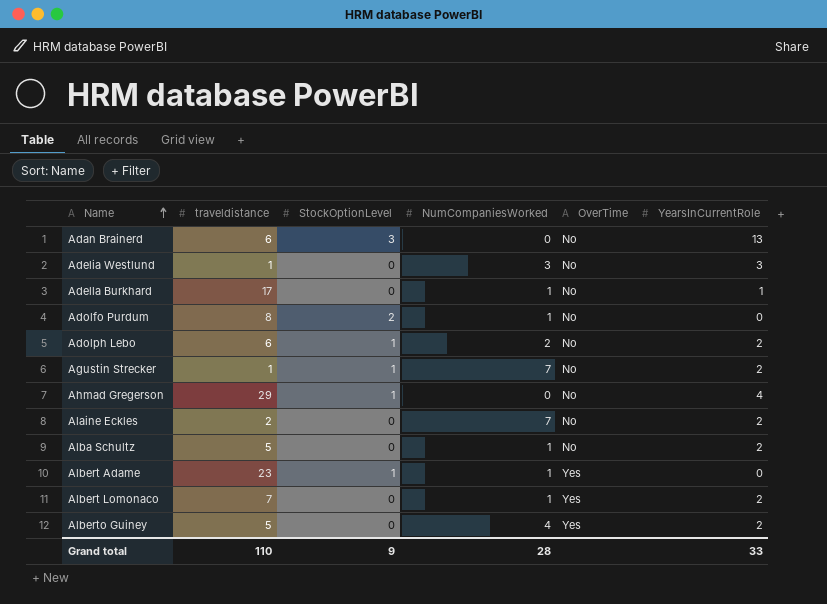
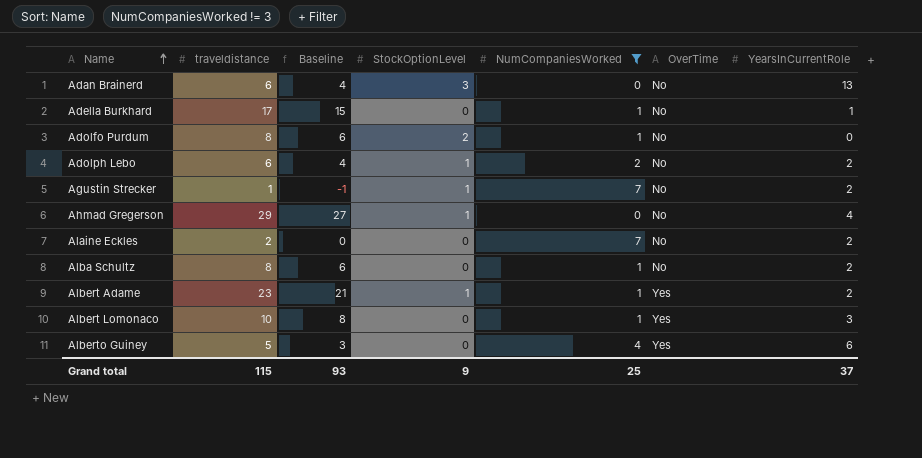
filter: none -> NumCompaniesWorked != 3
column Baseline | formula: none -> [traveldistance] - 2
Alba Schultz | traveldistance: 5 -> 8
Albert Adame | YearsInCurrentRole: 0 -> 2
Albert Lomonaco | traveldistance: 7 -> 10
Albert Lomonaco | YearsInCurrentRole: 2 -> 3
Alberto Guiney | YearsInCurrentRole: 2 -> 6
Grand total | traveldistance: 110 -> 115
Grand total | NumCompaniesWorked: 28 -> 25
Grand total | YearsInCurrentRole: 33 -> 37

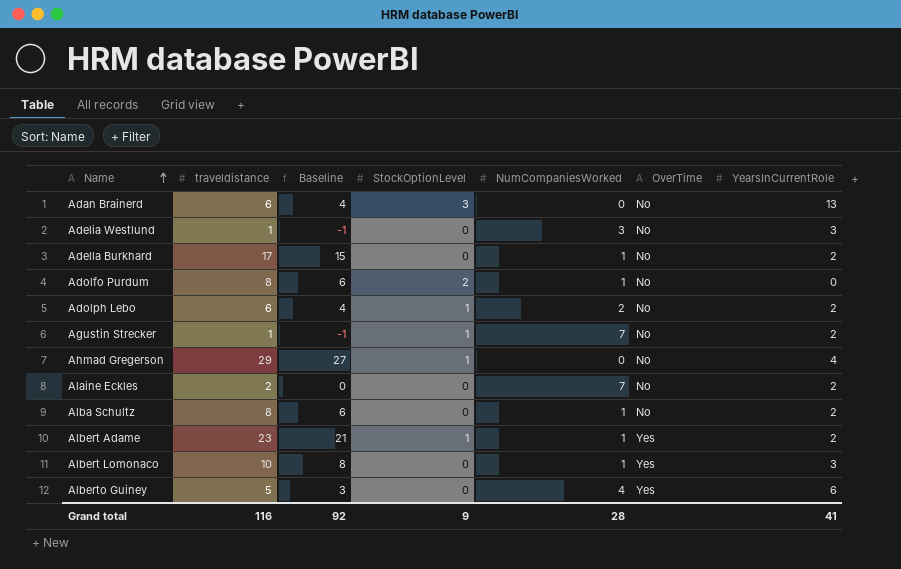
filter: NumCompaniesWorked != 3 -> none
Adella Burkhard | YearsInCurrentRole: 1 -> 2
Grand total | traveldistance: 115 -> 116
Grand total | Baseline: 93 -> 92
Grand total | NumCompaniesWorked: 25 -> 28
Grand total | YearsInCurrentRole: 37 -> 41

